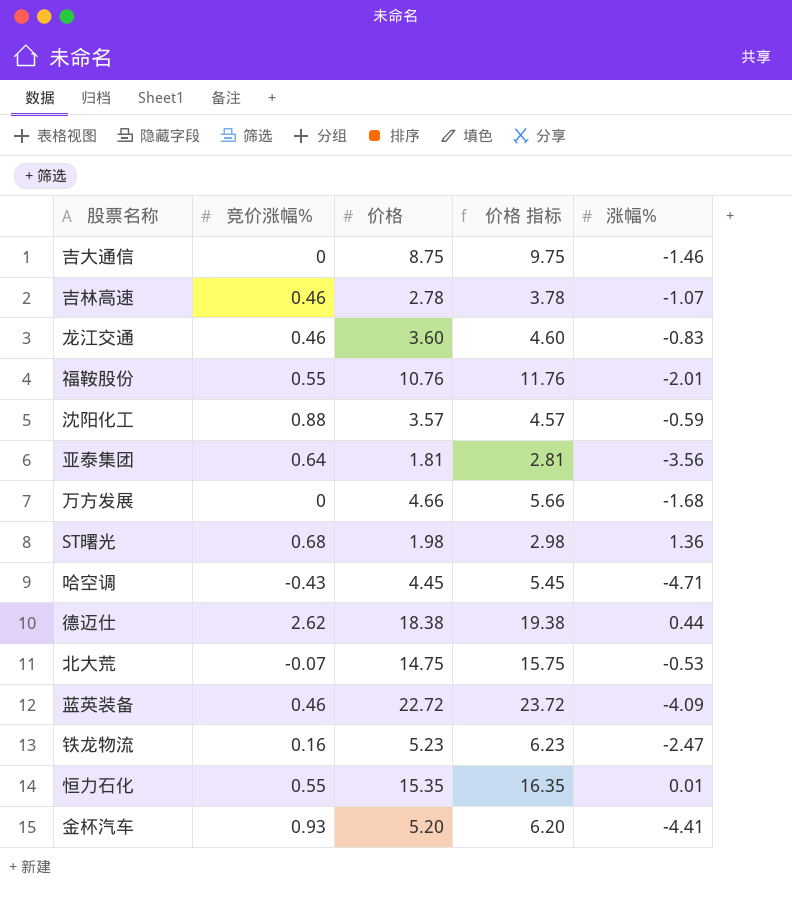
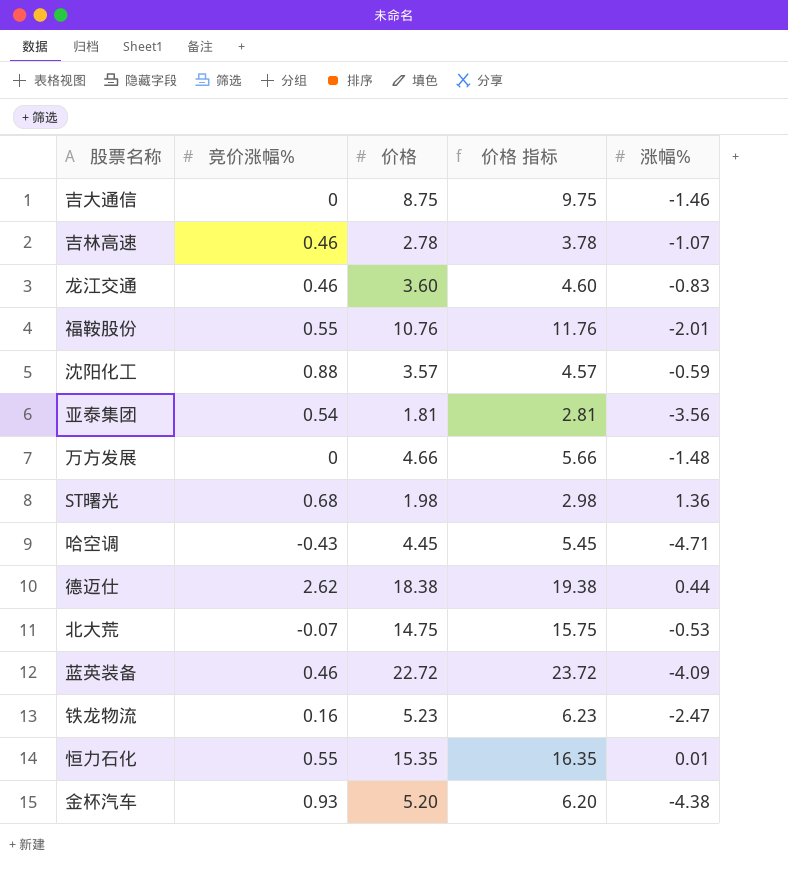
亚泰集团 | 竞价涨幅%: 0.64 -> 0.54
万方发展 | 涨幅%: -1.68 -> -1.48
金杯汽车 | 涨幅%: -4.41 -> -4.38

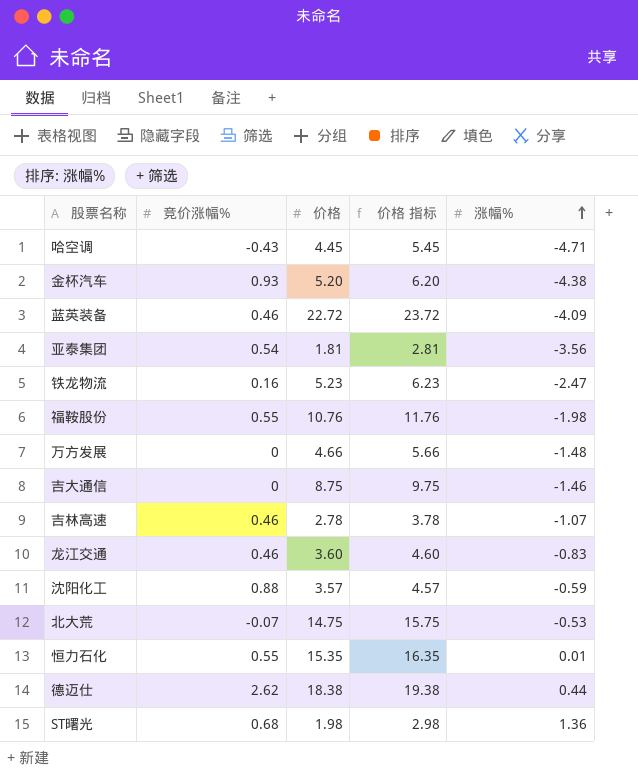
row order: none -> 涨幅% ascending
福鞍股份 | 涨幅%: -2.01 -> -1.98

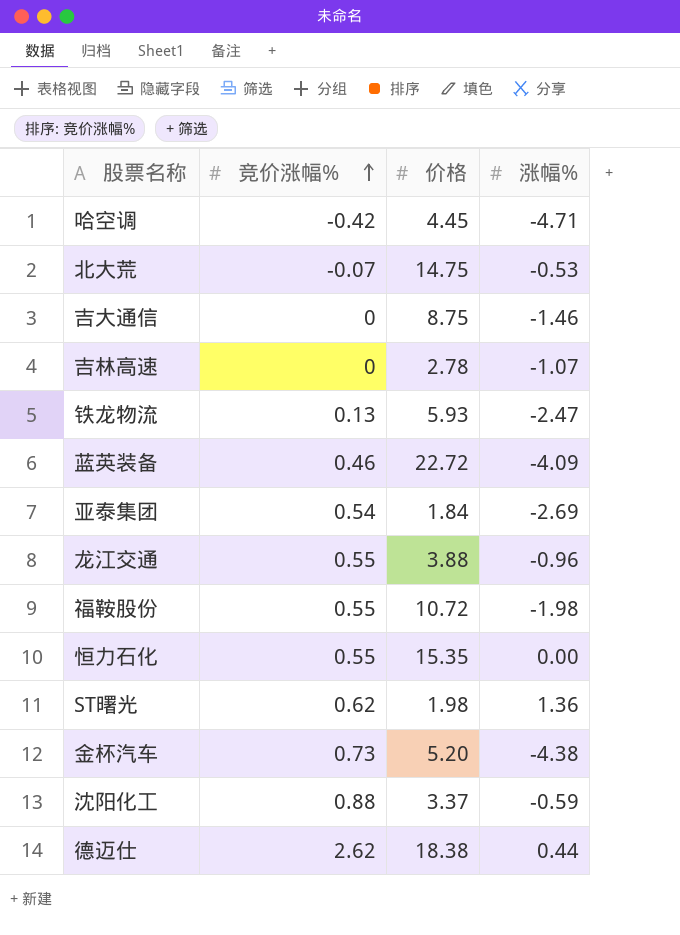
row order: 涨幅% ascending -> 竞价涨幅% ascending
column 价格 指标 | formula: [价格] + 1 -> none
row 万方发展: 0 | 4.66 | 5.66 | -1.48 -> none
哈空调 | 竞价涨幅%: -0.43 -> -0.42
吉林高速 | 竞价涨幅%: 0.46 -> 0
铁龙物流 | 竞价涨幅%: 0.16 -> 0.13
铁龙物流 | 价格: 5.23 -> 5.93
亚泰集团 | 价格: 1.81 -> 1.84
亚泰集团 | 涨幅%: -3.56 -> -2.69
龙江交通 | 竞价涨幅%: 0.46 -> 0.55
龙江交通 | 价格: 3.60 -> 3.88
龙江交通 | 涨幅%: -0.83 -> -0.96
福鞍股份 | 价格: 10.76 -> 10.72
恒力石化 | 涨幅%: 0.01 -> 0.00
ST曙光 | 竞价涨幅%: 0.68 -> 0.62
金杯汽车 | 竞价涨幅%: 0.93 -> 0.73
沈阳化工 | 价格: 3.57 -> 3.37

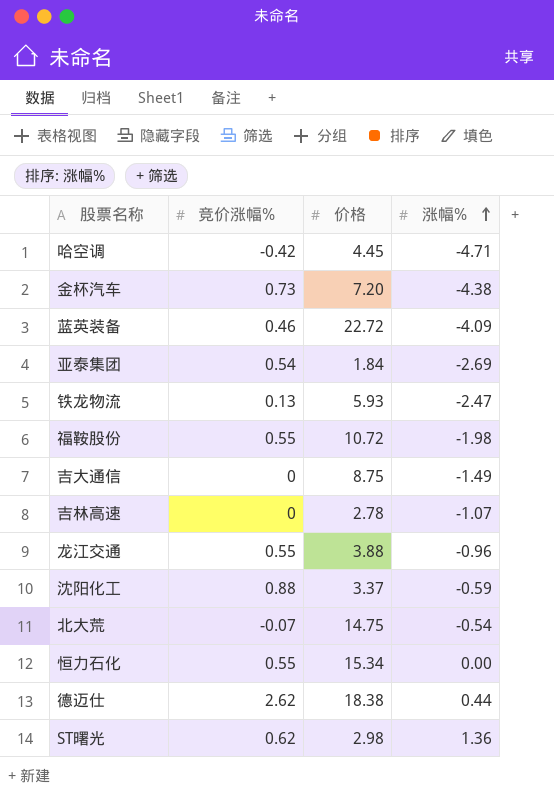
row order: 竞价涨幅% ascending -> 涨幅% ascending
金杯汽车 | 价格: 5.20 -> 7.20
吉大通信 | 涨幅%: -1.46 -> -1.49
北大荒 | 涨幅%: -0.53 -> -0.54
恒力石化 | 价格: 15.35 -> 15.34
ST曙光 | 价格: 1.98 -> 2.98

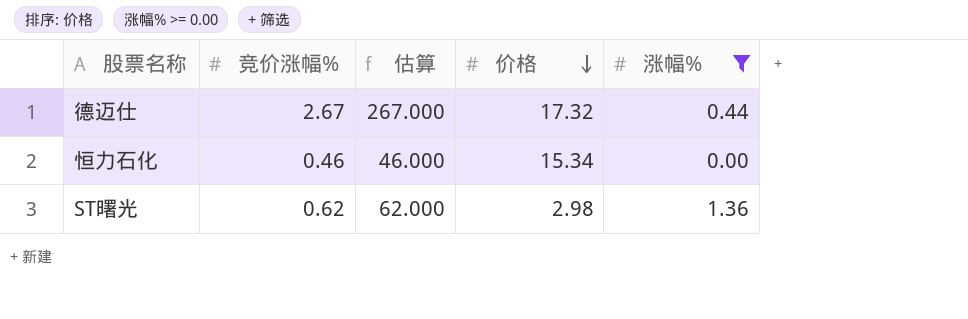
filter: none -> 涨幅% >= 0.00
row order: 涨幅% ascending -> 价格 descending
column 估算 | formula: none -> [竞价涨幅%] * 100
德迈仕 | 竞价涨幅%: 2.62 -> 2.67
德迈仕 | 价格: 18.38 -> 17.32
恒力石化 | 竞价涨幅%: 0.55 -> 0.46

